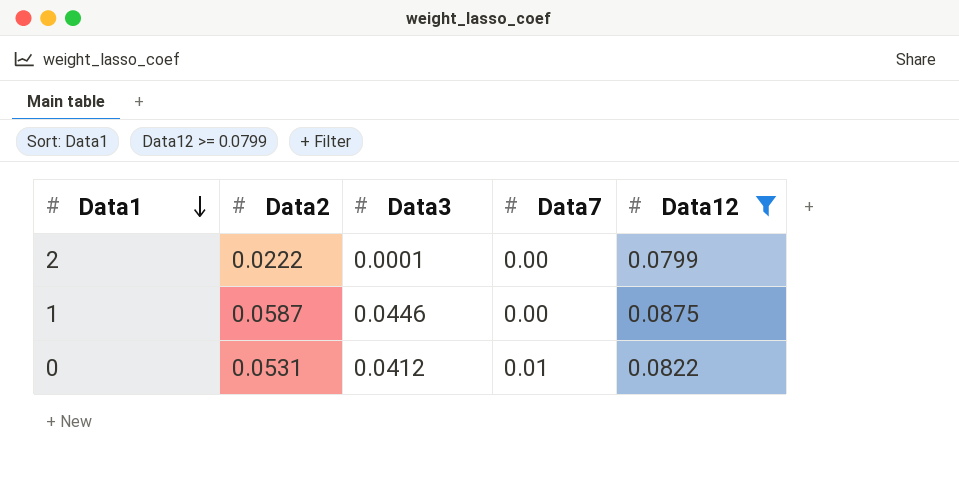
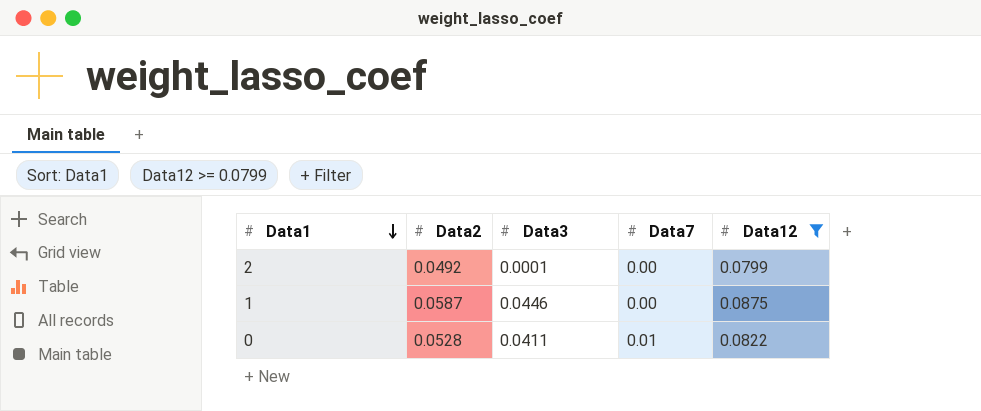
2 | Data2: 0.0222 -> 0.0492
0 | Data2: 0.0531 -> 0.0528
0 | Data3: 0.0412 -> 0.0411

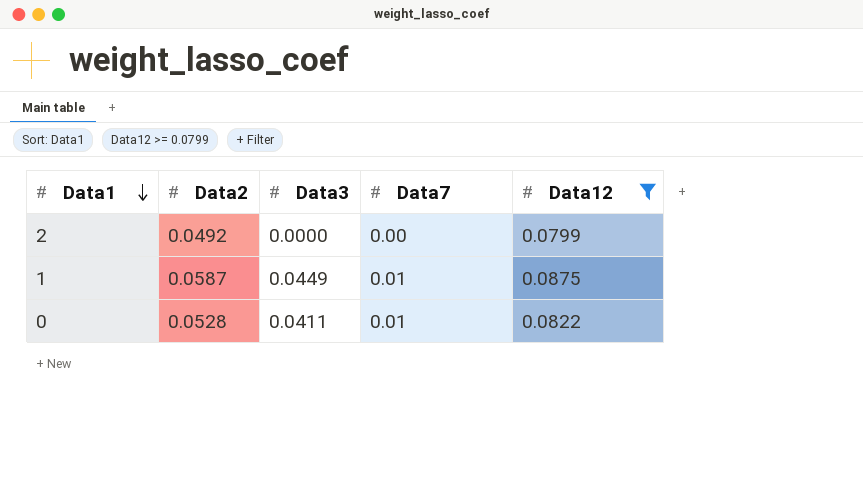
2 | Data3: 0.0001 -> 0.0000
1 | Data3: 0.0446 -> 0.0449
1 | Data7: 0.00 -> 0.01

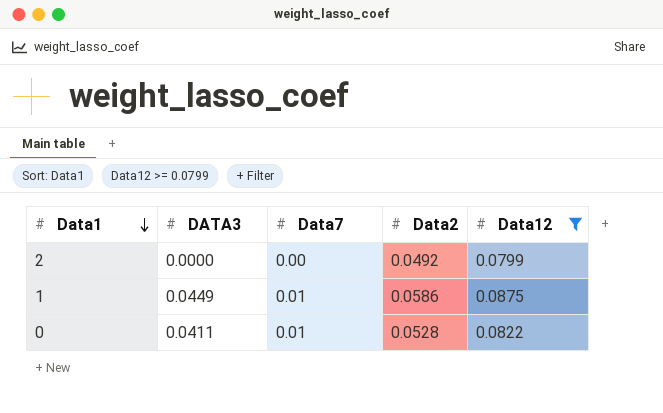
column name: Data3 -> DATA3
column Data2 | position: 2 -> 4
1 | Data2: 0.0587 -> 0.0586

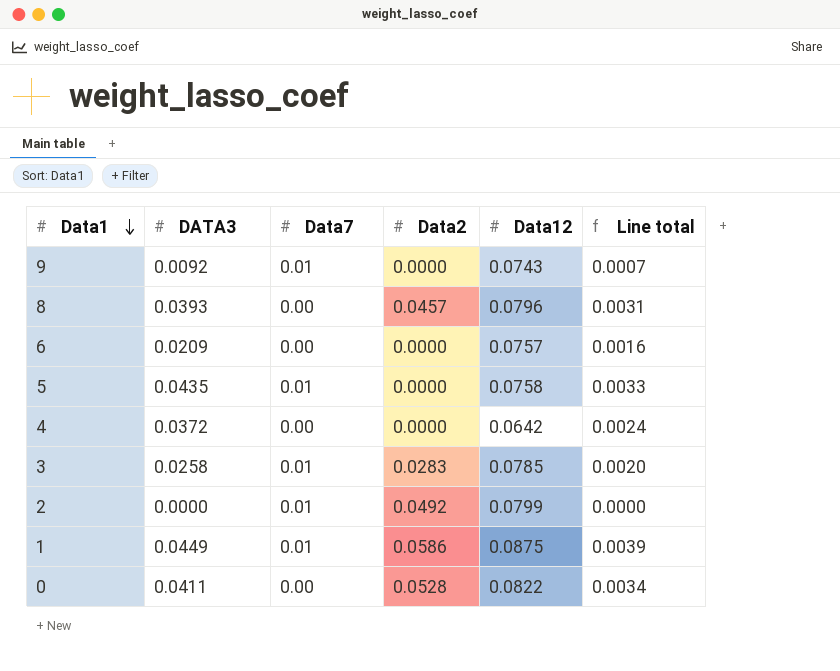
filter: Data12 >= 0.0799 -> none
column Line total | formula: none -> [DATA3] * [Data12]
2 | Data7: 0.00 -> 0.01
0 | Data7: 0.01 -> 0.00

